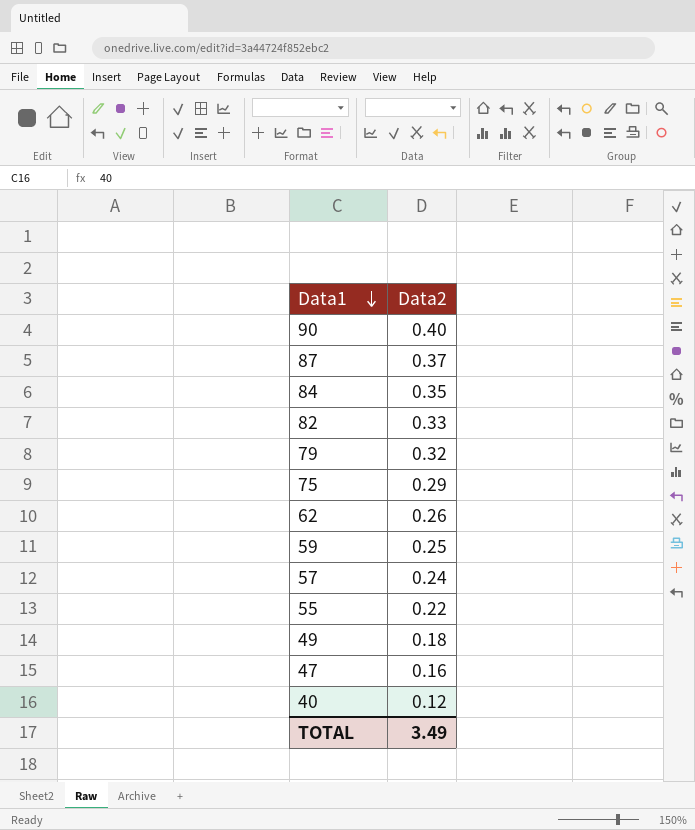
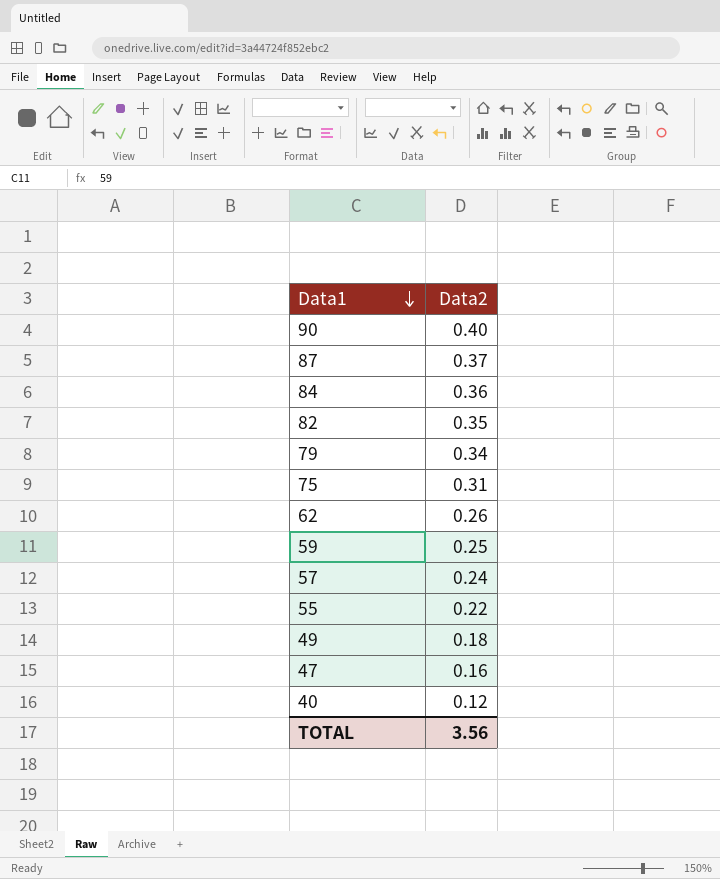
84 | Data2: 0.35 -> 0.36
82 | Data2: 0.33 -> 0.35
79 | Data2: 0.32 -> 0.34
75 | Data2: 0.29 -> 0.31
TOTAL | Data2: 3.49 -> 3.56

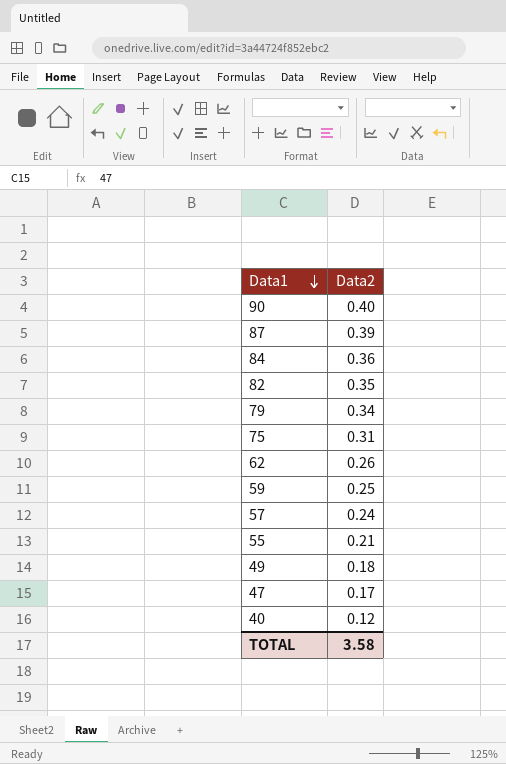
87 | Data2: 0.37 -> 0.39
55 | Data2: 0.22 -> 0.21
47 | Data2: 0.16 -> 0.17
TOTAL | Data2: 3.56 -> 3.58

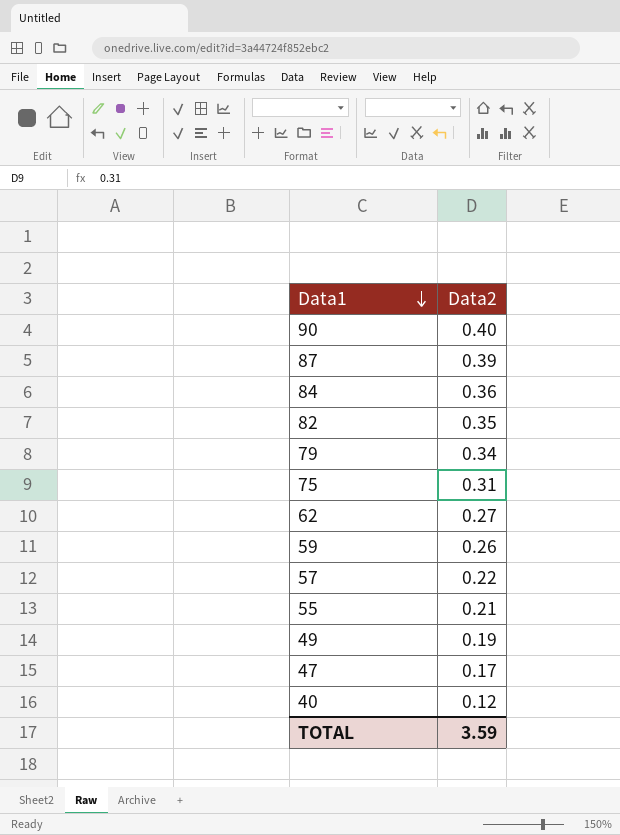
62 | Data2: 0.26 -> 0.27
59 | Data2: 0.25 -> 0.26
57 | Data2: 0.24 -> 0.22
49 | Data2: 0.18 -> 0.19
TOTAL | Data2: 3.58 -> 3.59

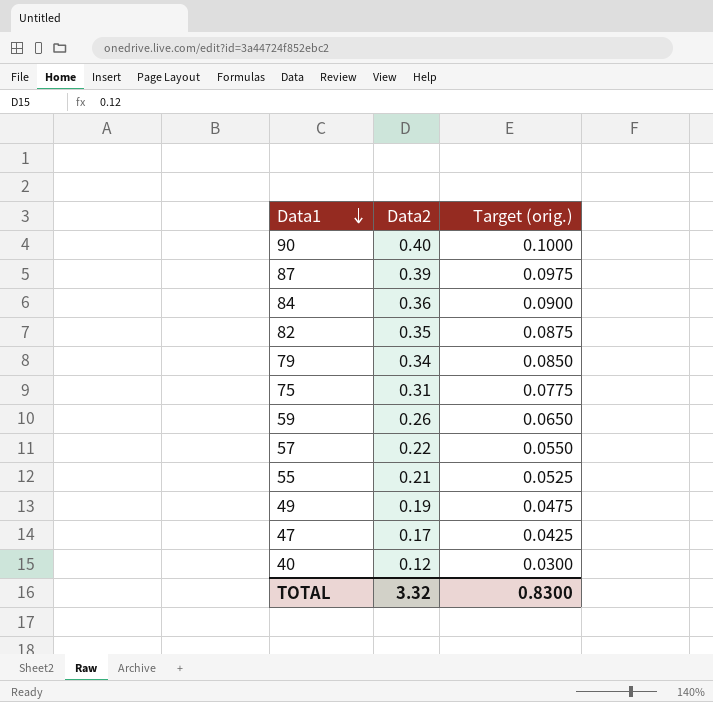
column Target (orig.) | formula: none -> [Data2] * 0.25
row 62: 0.27 -> none
TOTAL | Data2: 3.59 -> 3.32

